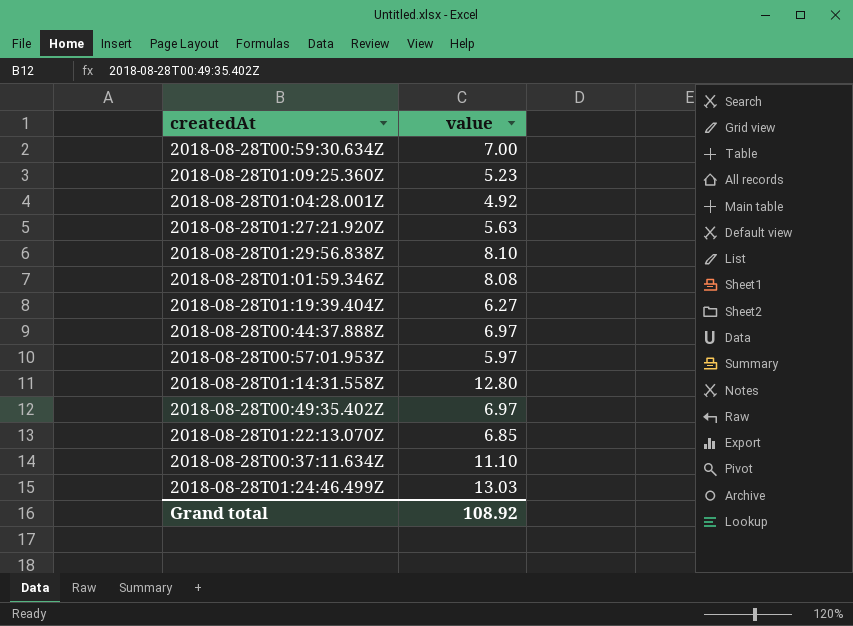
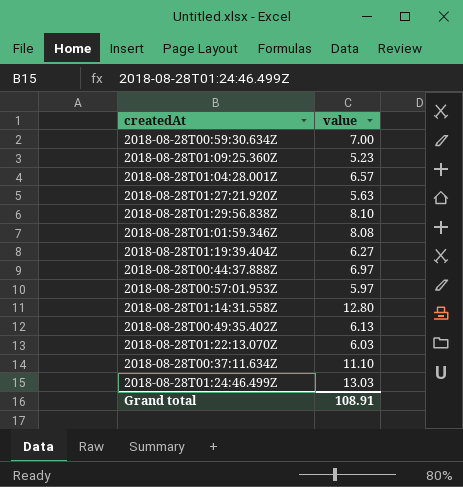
2018-08-28T01:04:28.001Z | value: 4.92 -> 6.57
2018-08-28T00:49:35.402Z | value: 6.97 -> 6.13
2018-08-28T01:22:13.070Z | value: 6.85 -> 6.03
Grand total | value: 108.92 -> 108.91

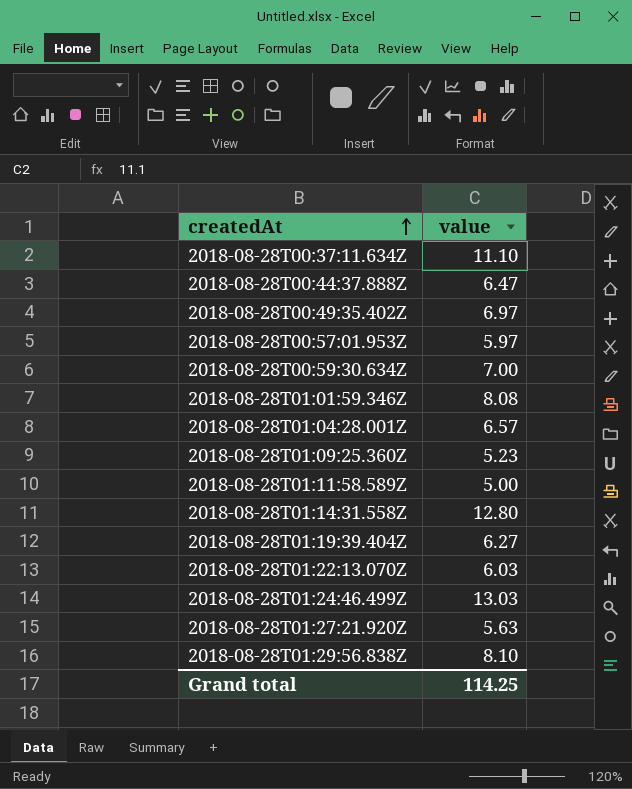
row order: none -> createdAt ascending
2018-08-28T00:44:37.888Z | value: 6.97 -> 6.47
2018-08-28T00:49:35.402Z | value: 6.13 -> 6.97
row 2018-08-28T01:11:58.589Z: none -> 5.00
Grand total | value: 108.91 -> 114.25

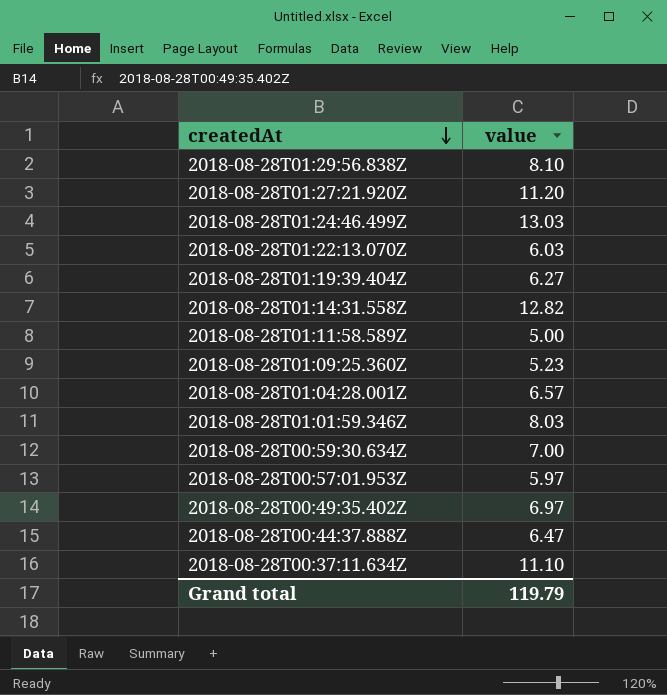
row order: createdAt ascending -> createdAt descending
2018-08-28T01:27:21.920Z | value: 5.63 -> 11.20
2018-08-28T01:14:31.558Z | value: 12.80 -> 12.82
2018-08-28T01:01:59.346Z | value: 8.08 -> 8.03
Grand total | value: 114.25 -> 119.79

